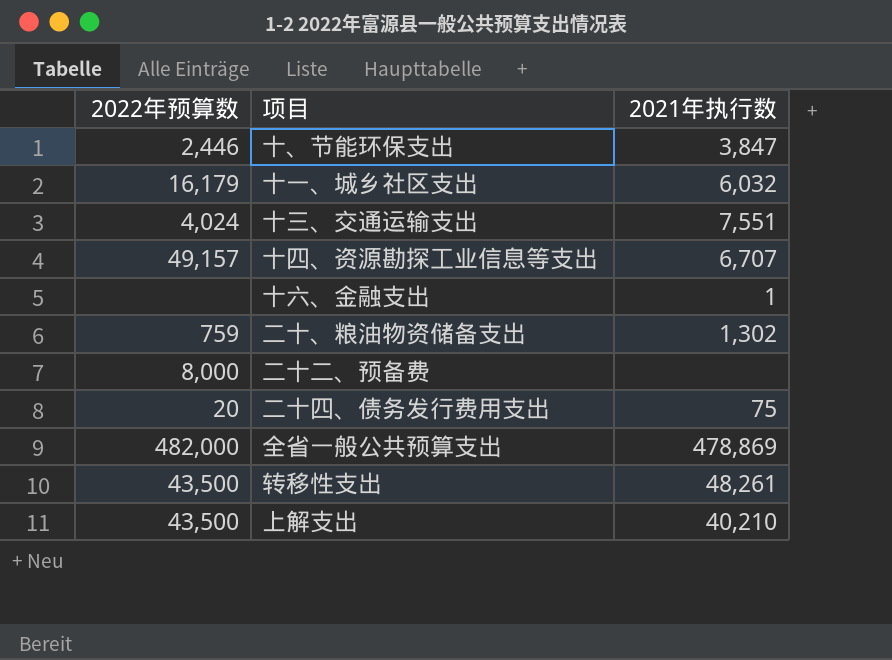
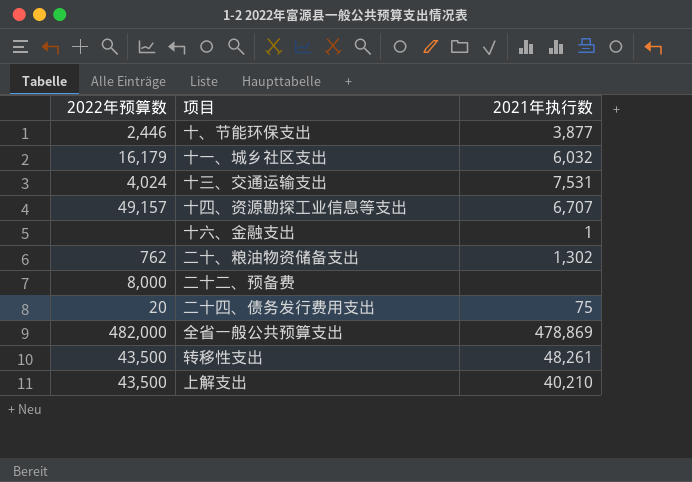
十、节能环保支出 | 2021年执行数: 3,847 -> 3,877
十三、交通运输支出 | 2021年执行数: 7,551 -> 7,531
二十、粮油物资储备支出 | 2022年预算数: 759 -> 762

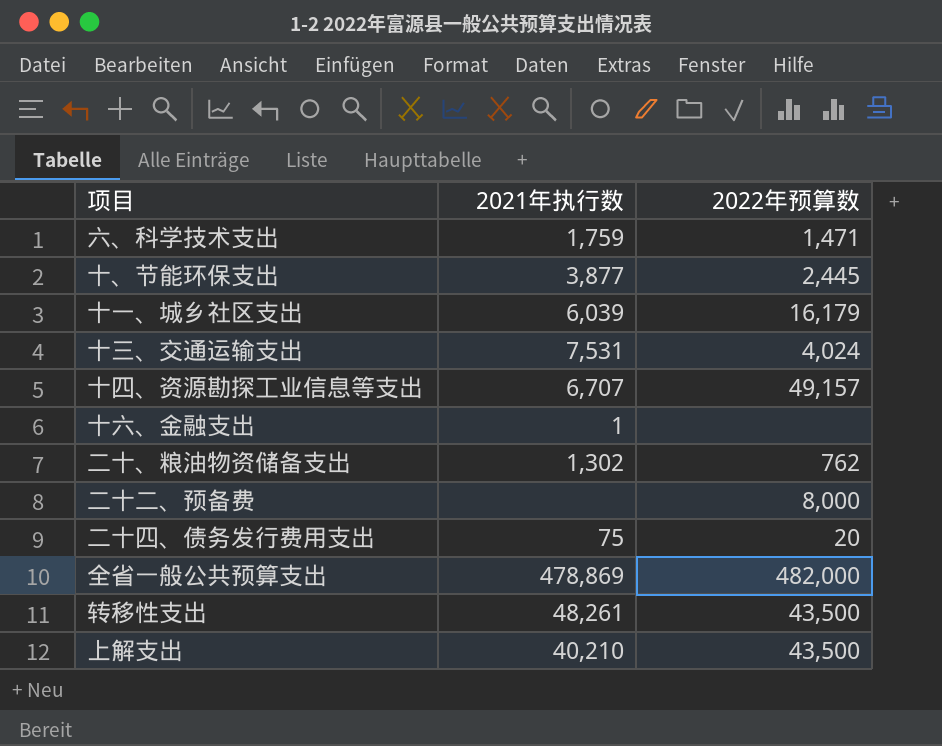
column 2022年预算数 | position: 1 -> 3
row 六、科学技术支出: none -> 1,759 | 1,471
十、节能环保支出 | 2022年预算数: 2,446 -> 2,445
十一、城乡社区支出 | 2021年执行数: 6,032 -> 6,039

